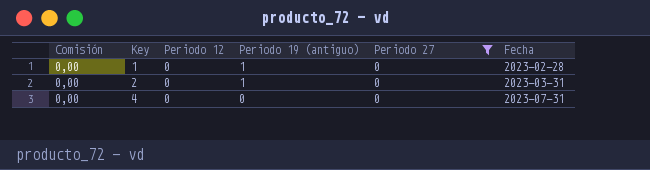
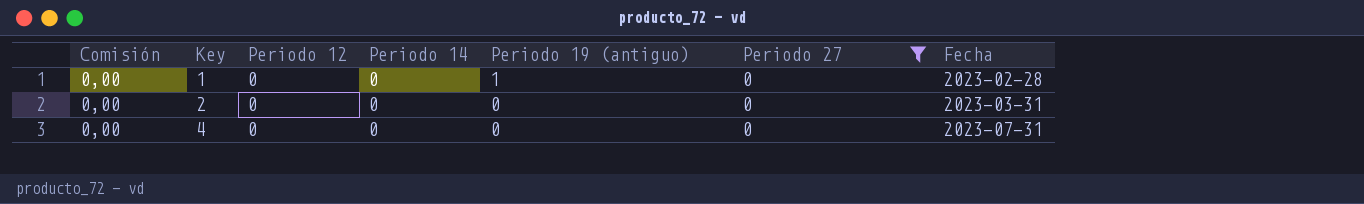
column Periodo 14 | position: none -> 4
2 | Periodo 19 (antiguo): 1 -> 0

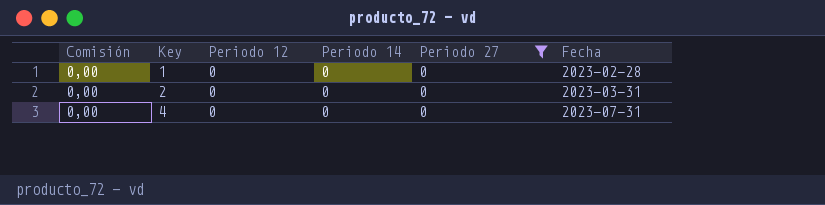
column Periodo 19 (antiguo) | position: 5 -> none

